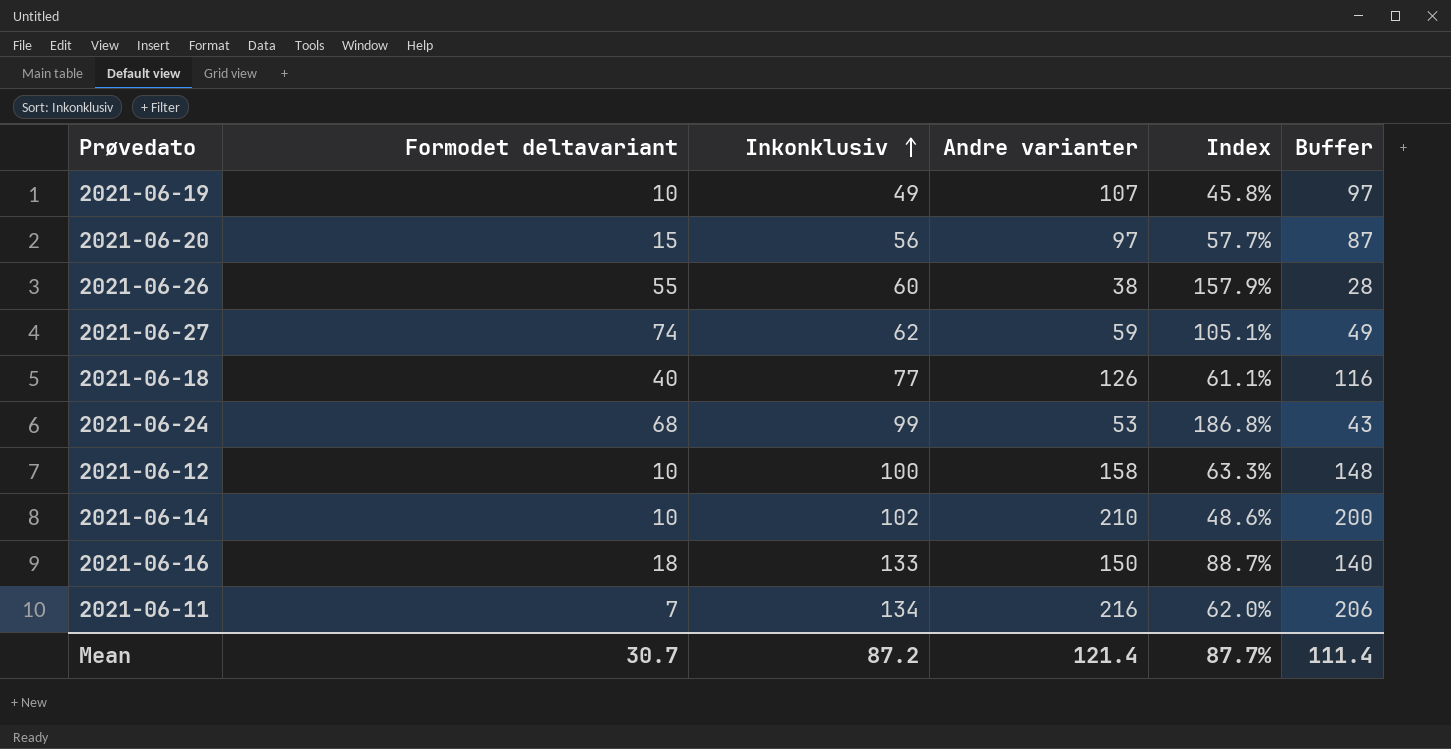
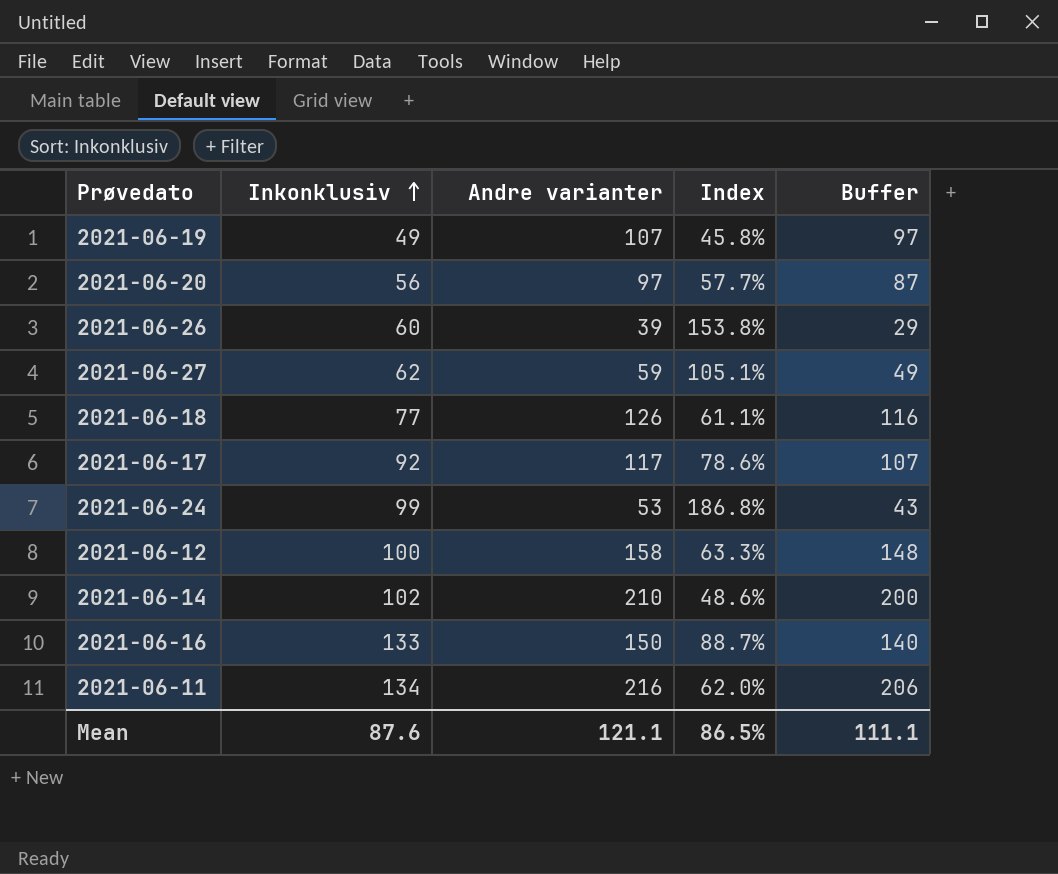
column Formodet deltavariant | position: 2 -> none
2021-06-26 | Andre varianter: 38 -> 39
2021-06-26 | Index: 157.9% -> 153.8%
2021-06-26 | Buffer: 28 -> 29
row 2021-06-17: none -> 92 | 117 | 78.6% | 107
Mean | Inkonklusiv: 87.2 -> 87.6
Mean | Andre varianter: 121.4 -> 121.1
Mean | Index: 87.7% -> 86.5%
Mean | Buffer: 111.4 -> 111.1

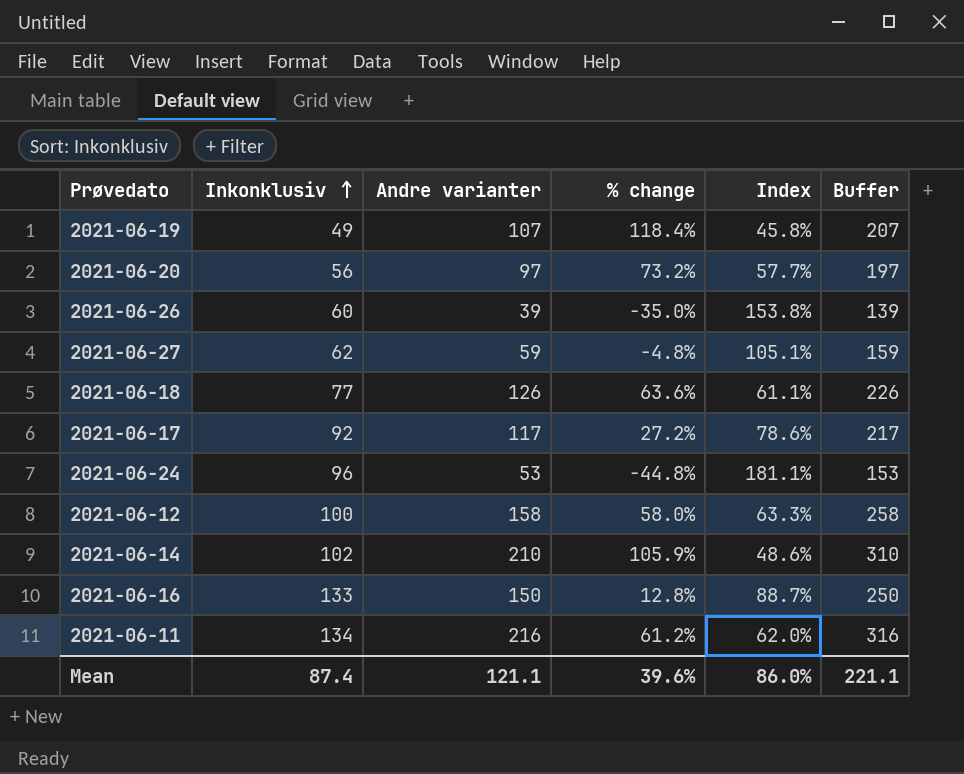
column % change | formula: none -> ([Andre varianter] - [Inkonklusiv]) / [Inkonklusiv]
column Buffer | formula: [Andre varianter] - 10 -> [Andre varianter] + 100
2021-06-24 | Inkonklusiv: 99 -> 96
2021-06-24 | Index: 186.8% -> 181.1%
Mean | Inkonklusiv: 87.6 -> 87.4
Mean | Index: 86.5% -> 86.0%
Mean | Buffer: 111.1 -> 221.1

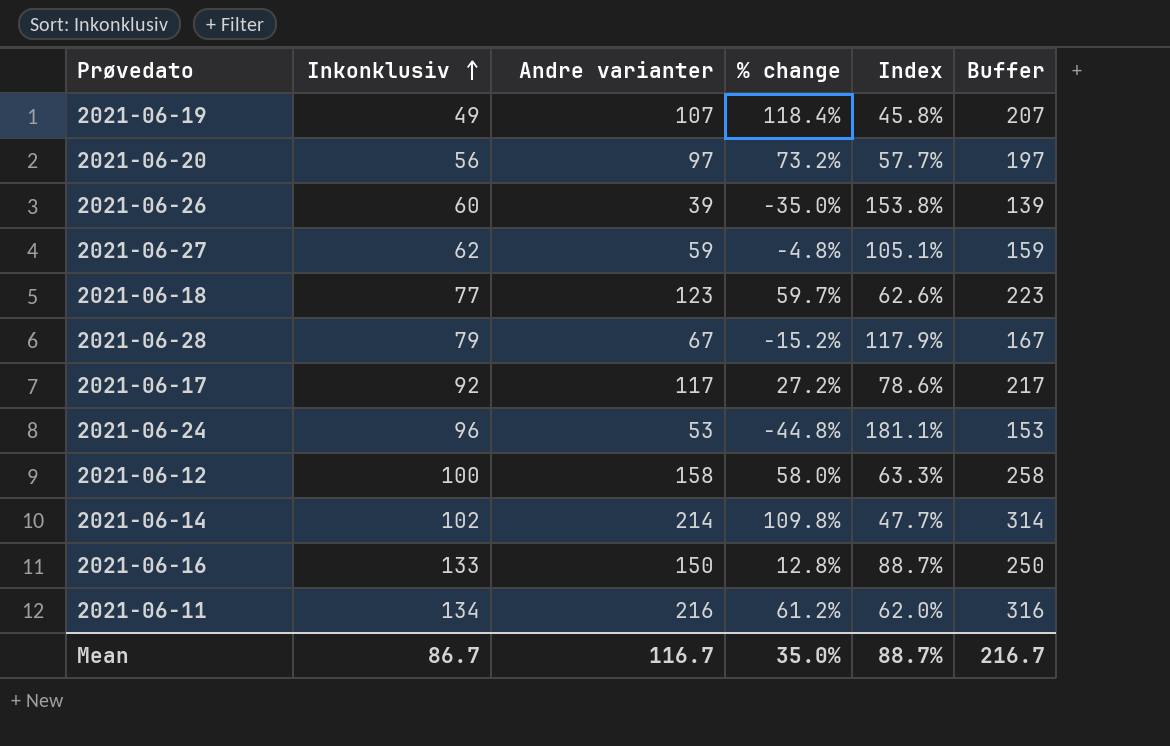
2021-06-18 | Andre varianter: 126 -> 123
2021-06-18 | % change: 63.6% -> 59.7%
2021-06-18 | Index: 61.1% -> 62.6%
2021-06-18 | Buffer: 226 -> 223
row 2021-06-28: none -> 79 | 67 | -15.2% | 117.9% | 167
2021-06-14 | Andre varianter: 210 -> 214
2021-06-14 | % change: 105.9% -> 109.8%
2021-06-14 | Index: 48.6% -> 47.7%
2021-06-14 | Buffer: 310 -> 314
Mean | Inkonklusiv: 87.4 -> 86.7
Mean | Andre varianter: 121.1 -> 116.7
Mean | % change: 39.6% -> 35.0%
Mean | Index: 86.0% -> 88.7%
Mean | Buffer: 221.1 -> 216.7

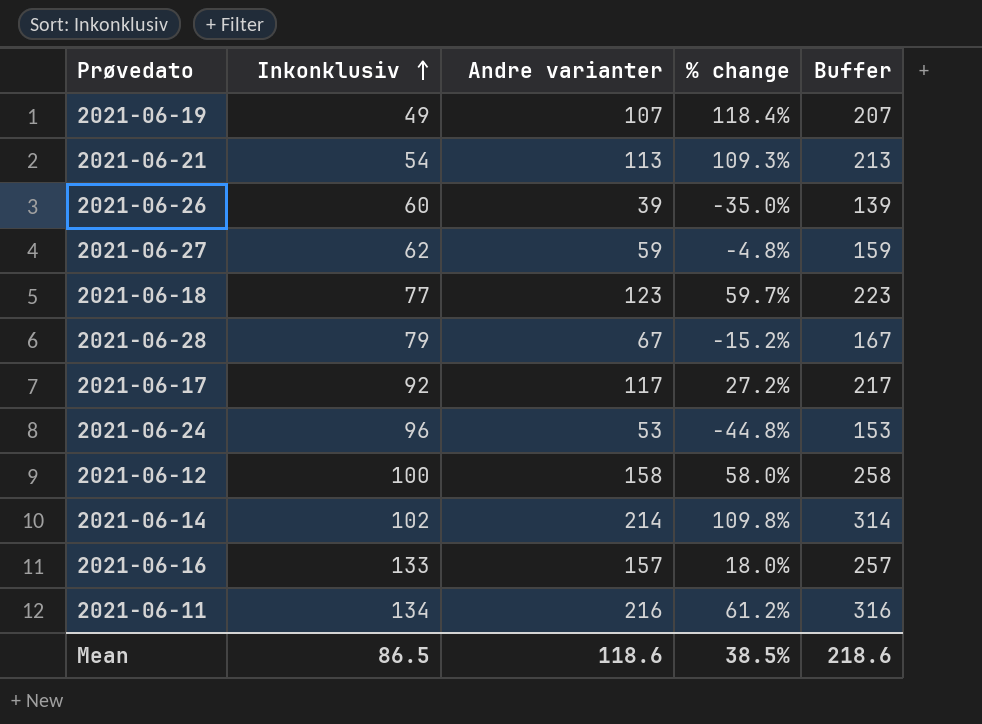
column Index | formula: [Inkonklusiv] / [Andre varianter] -> none
row 2021-06-20: 56 | 97 | 73.2% | 57.7% | 197 -> none
row 2021-06-21: none -> 54 | 113 | 109.3% | 213
2021-06-16 | Andre varianter: 150 -> 157
2021-06-16 | % change: 12.8% -> 18.0%
2021-06-16 | Buffer: 250 -> 257
Mean | Inkonklusiv: 86.7 -> 86.5
Mean | Andre varianter: 116.7 -> 118.6
Mean | % change: 35.0% -> 38.5%
Mean | Buffer: 216.7 -> 218.6

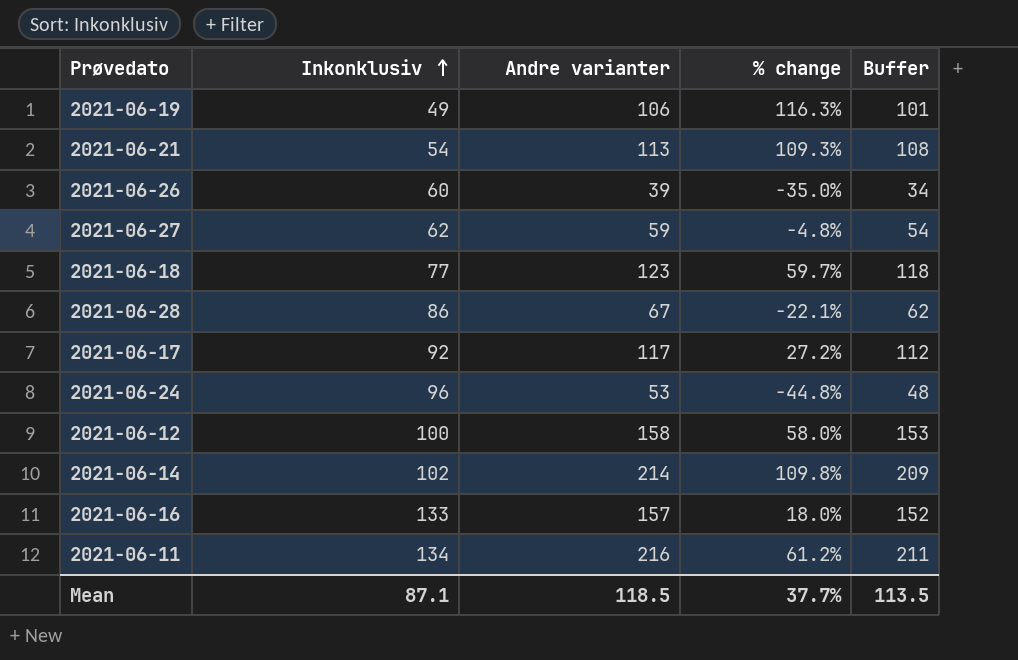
column Buffer | formula: [Andre varianter] + 100 -> [Andre varianter] - 5
2021-06-19 | Andre varianter: 107 -> 106
2021-06-19 | % change: 118.4% -> 116.3%
2021-06-28 | Inkonklusiv: 79 -> 86
2021-06-28 | % change: -15.2% -> -22.1%
Mean | Inkonklusiv: 86.5 -> 87.1
Mean | Andre varianter: 118.6 -> 118.5
Mean | % change: 38.5% -> 37.7%
Mean | Buffer: 218.6 -> 113.5

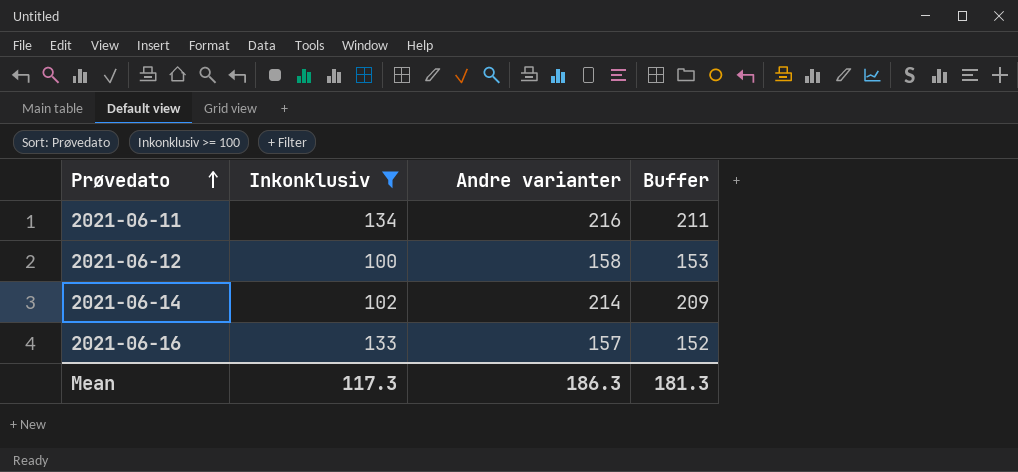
filter: none -> Inkonklusiv >= 100
row order: Inkonklusiv ascending -> Prøvedato ascending
column % change | formula: ([Andre varianter] - [Inkonklusiv]) / [Inkonklusiv] -> none
Mean | Inkonklusiv: 87.1 -> 117.3
Mean | Andre varianter: 118.5 -> 186.3
Mean | Buffer: 113.5 -> 181.3

